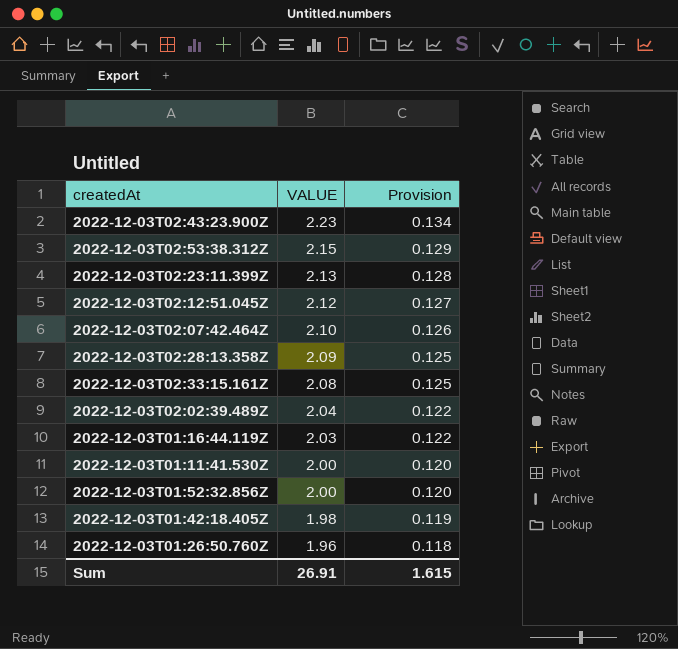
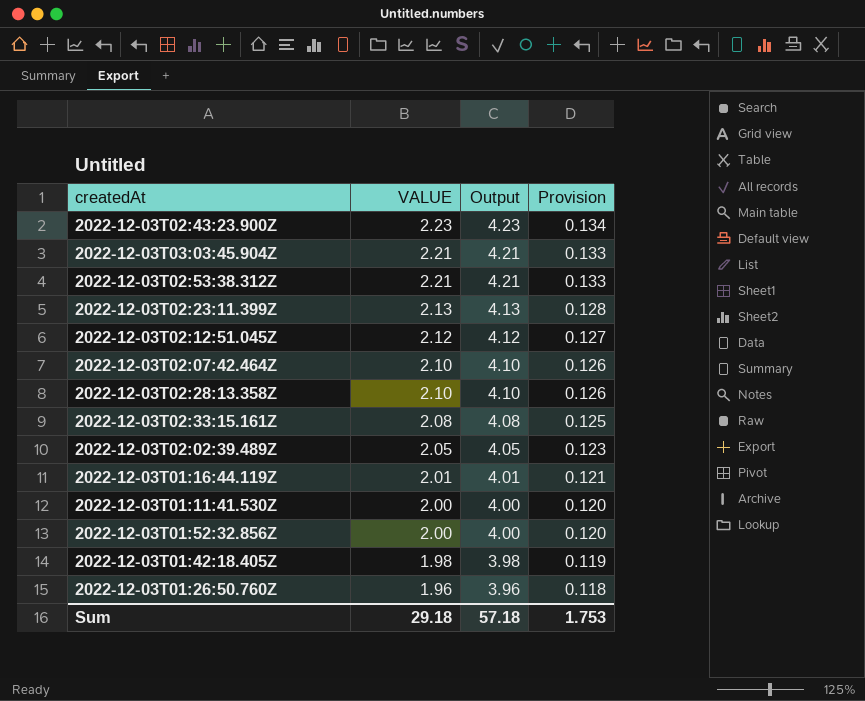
column Output | formula: none -> [VALUE] + 2
row 2022-12-03T03:03:45.904Z: none -> 2.21 | 4.21 | 0.133
2022-12-03T02:53:38.312Z | VALUE: 2.15 -> 2.21
2022-12-03T02:53:38.312Z | Provision: 0.129 -> 0.133
2022-12-03T02:28:13.358Z | VALUE: 2.09 -> 2.10
2022-12-03T02:28:13.358Z | Provision: 0.125 -> 0.126
2022-12-03T02:02:39.489Z | VALUE: 2.04 -> 2.05
2022-12-03T02:02:39.489Z | Provision: 0.122 -> 0.123
2022-12-03T01:16:44.119Z | VALUE: 2.03 -> 2.01
2022-12-03T01:16:44.119Z | Provision: 0.122 -> 0.121
Sum | VALUE: 26.91 -> 29.18
Sum | Provision: 1.615 -> 1.753

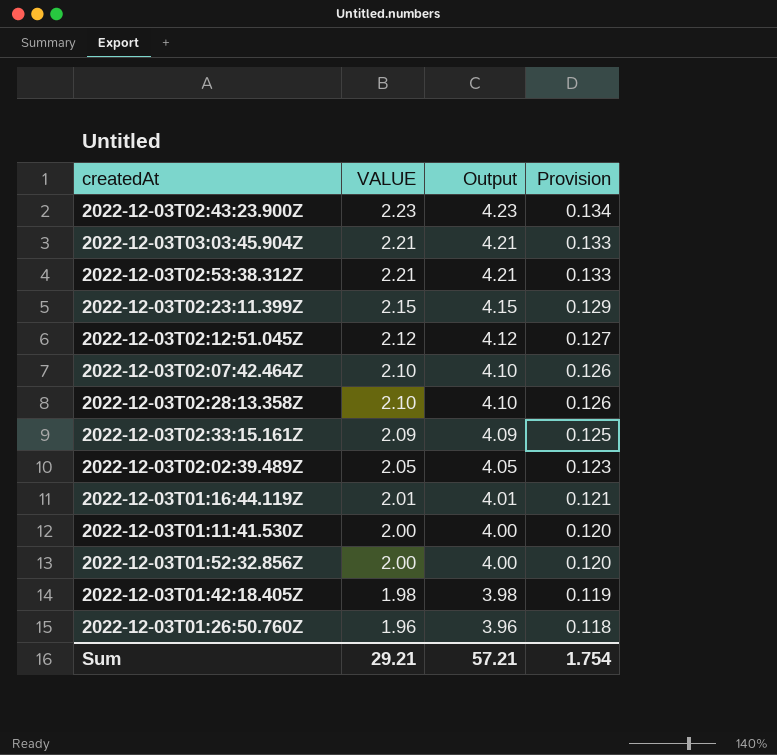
2022-12-03T02:23:11.399Z | VALUE: 2.13 -> 2.15
2022-12-03T02:23:11.399Z | Output: 4.13 -> 4.15
2022-12-03T02:23:11.399Z | Provision: 0.128 -> 0.129
2022-12-03T02:33:15.161Z | VALUE: 2.08 -> 2.09
2022-12-03T02:33:15.161Z | Output: 4.08 -> 4.09
Sum | VALUE: 29.18 -> 29.21
Sum | Output: 57.18 -> 57.21
Sum | Provision: 1.753 -> 1.754

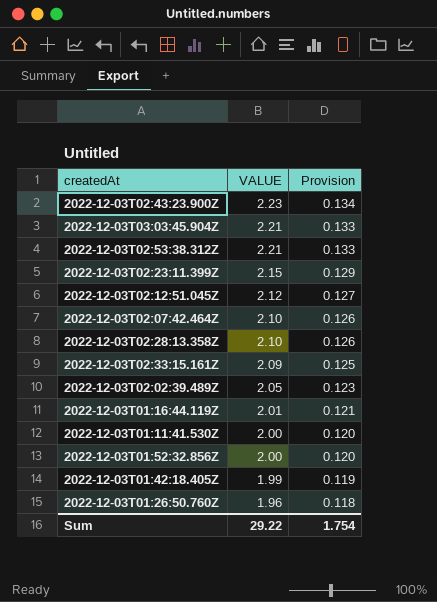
column Output | formula: [VALUE] + 2 -> none
2022-12-03T01:42:18.405Z | VALUE: 1.98 -> 1.99
Sum | VALUE: 29.21 -> 29.22

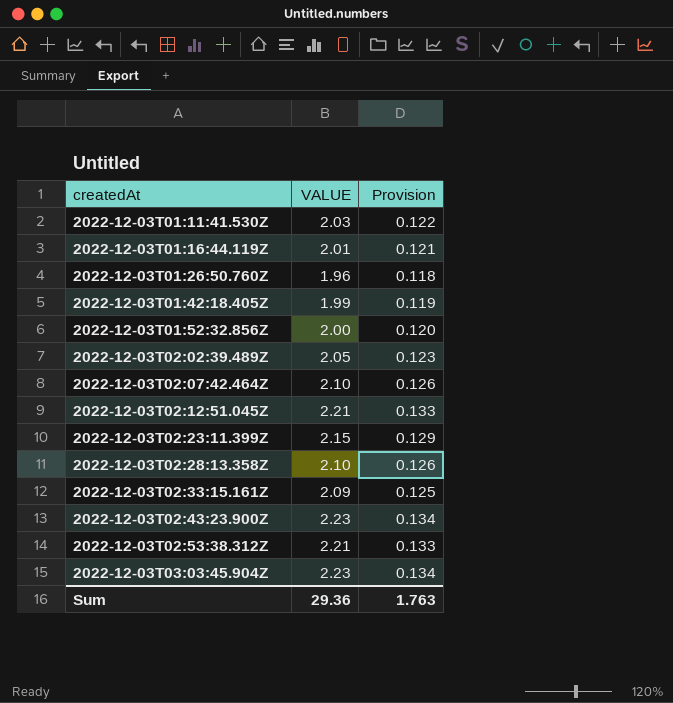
row order: VALUE descending -> createdAt ascending
2022-12-03T01:11:41.530Z | VALUE: 2.00 -> 2.03
2022-12-03T01:11:41.530Z | Provision: 0.120 -> 0.122
2022-12-03T02:12:51.045Z | VALUE: 2.12 -> 2.21
2022-12-03T02:12:51.045Z | Provision: 0.127 -> 0.133
2022-12-03T03:03:45.904Z | VALUE: 2.21 -> 2.23
2022-12-03T03:03:45.904Z | Provision: 0.133 -> 0.134
Sum | VALUE: 29.22 -> 29.36
Sum | Provision: 1.754 -> 1.763

